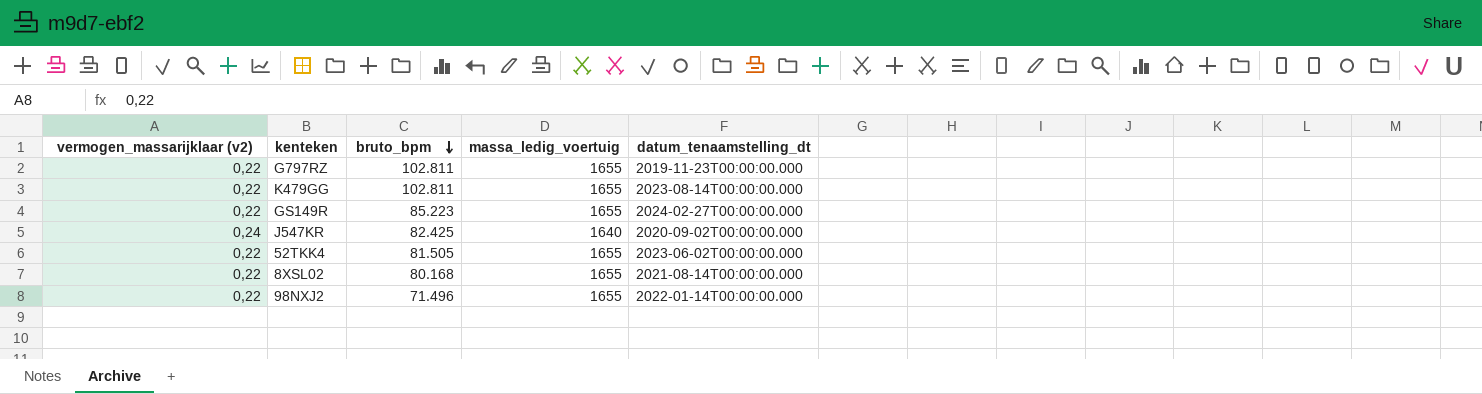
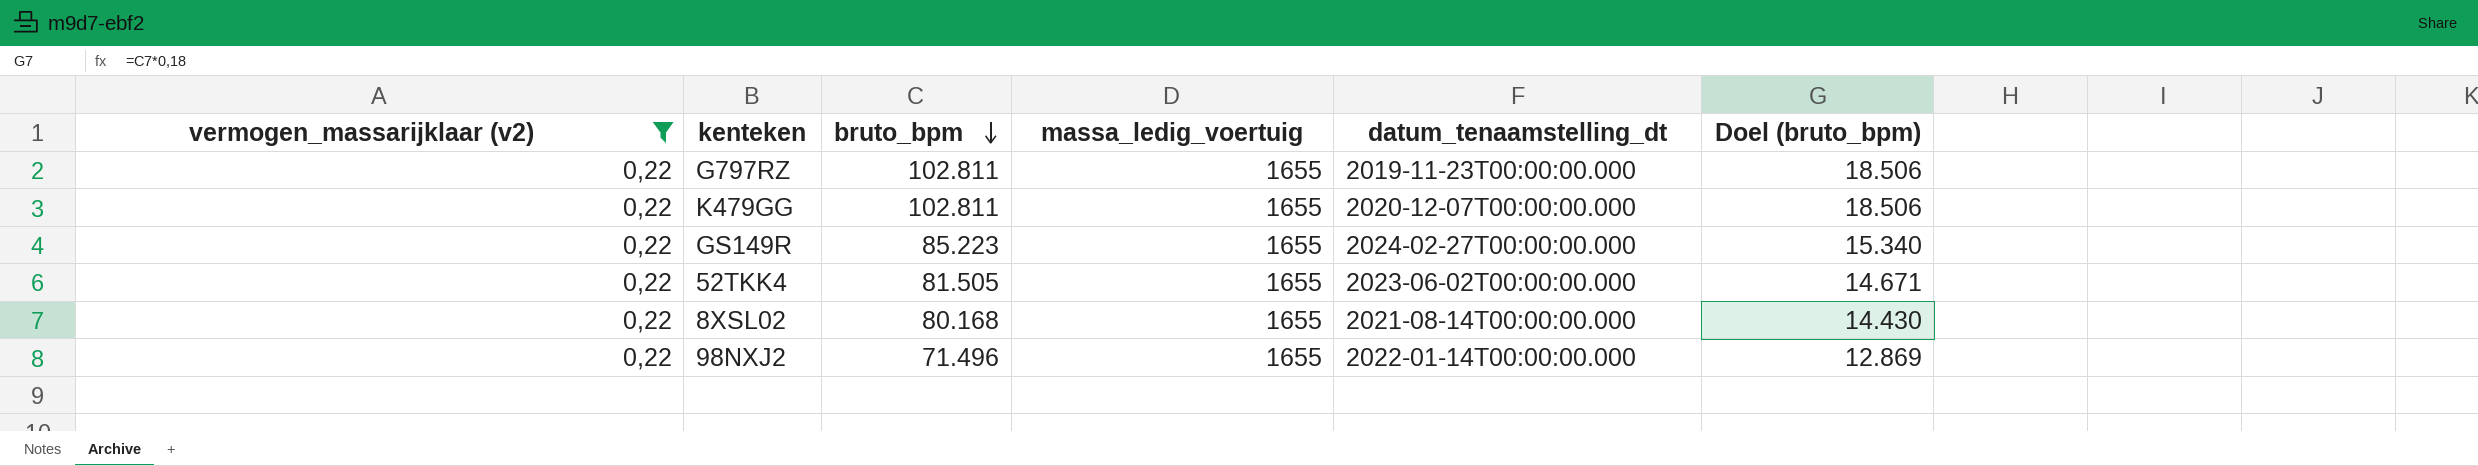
filter: none -> vermogen_massarijklaar (v2) = 0,22
column Doel (bruto_bpm) | formula: none -> [bruto_bpm] * 0,18
K479GG | datum_tenaamstelling_dt: 2023-08-14T00:00:00.000 -> 2020-12-07T00:00:00.000

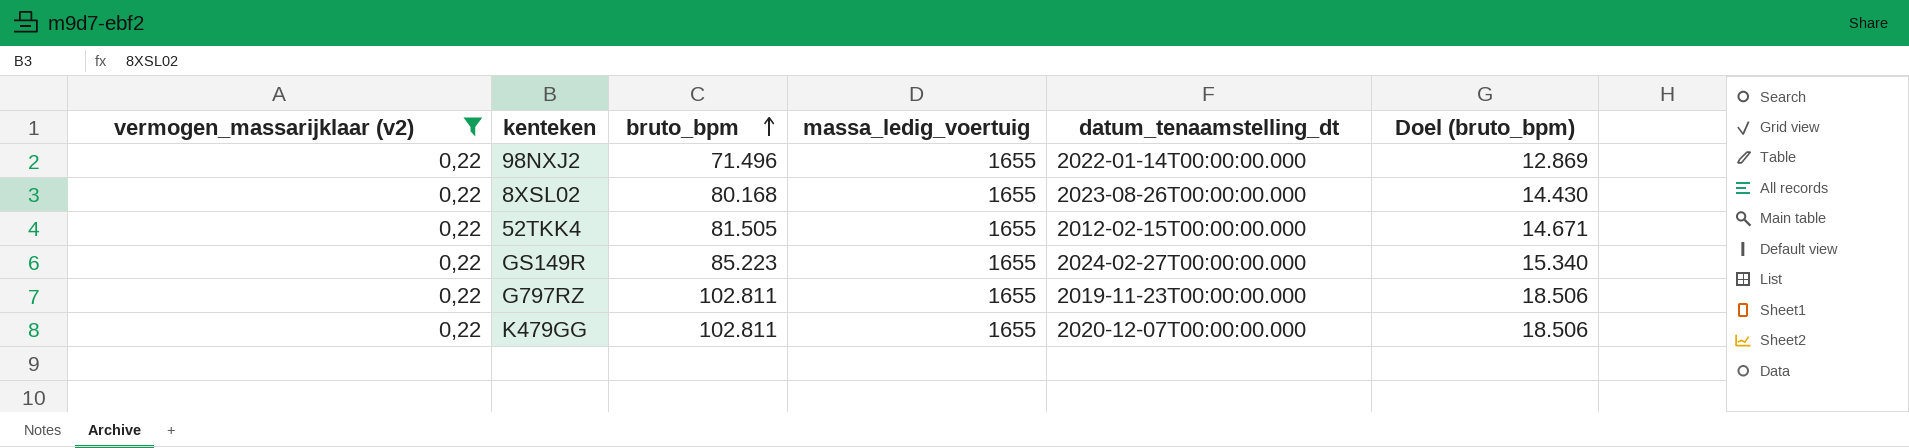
row order: bruto_bpm descending -> bruto_bpm ascending
8XSL02 | datum_tenaamstelling_dt: 2021-08-14T00:00:00.000 -> 2023-08-26T00:00:00.000
52TKK4 | datum_tenaamstelling_dt: 2023-06-02T00:00:00.000 -> 2012-02-15T00:00:00.000

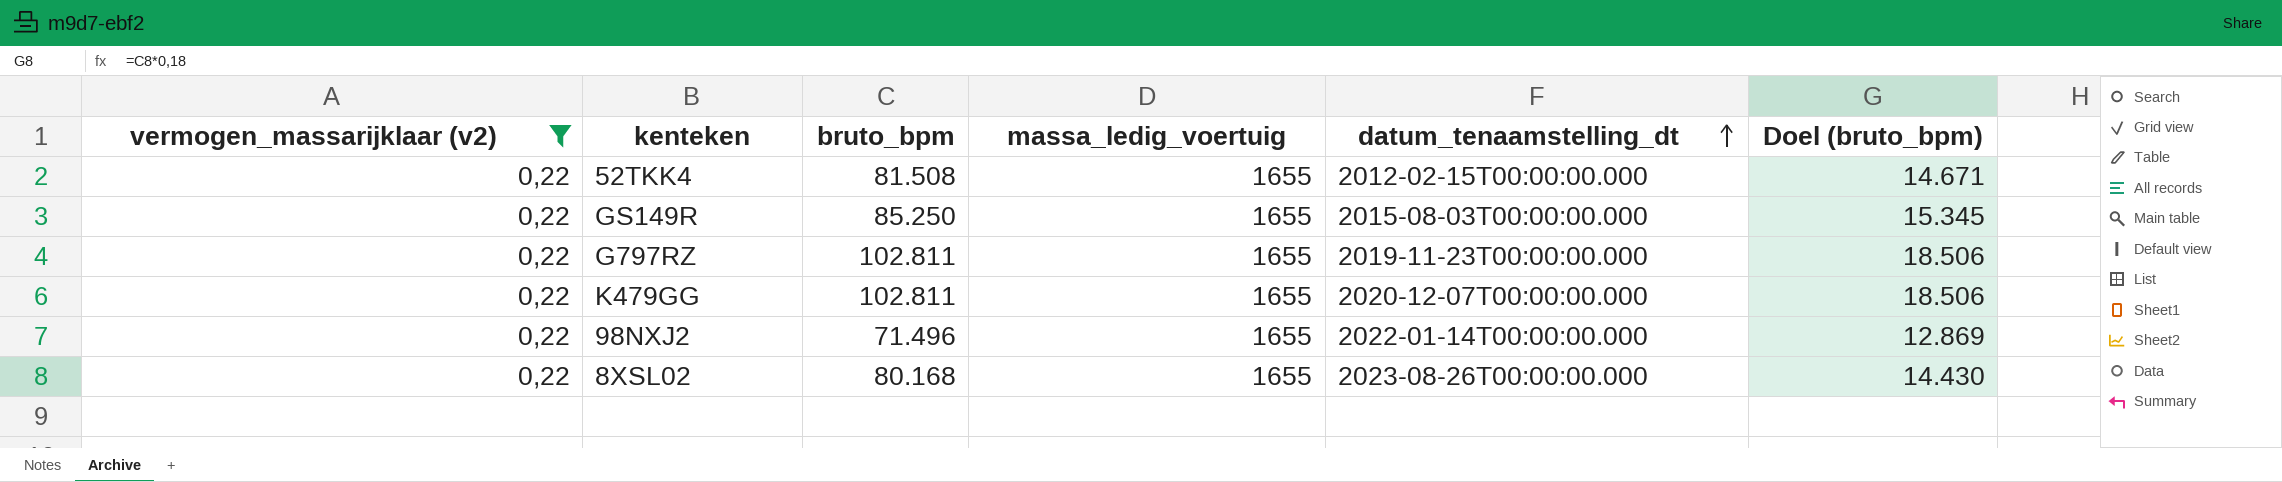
row order: bruto_bpm ascending -> datum_tenaamstelling_dt ascending
52TKK4 | bruto_bpm: 81.505 -> 81.508
GS149R | bruto_bpm: 85.223 -> 85.250
GS149R | datum_tenaamstelling_dt: 2024-02-27T00:00:00.000 -> 2015-08-03T00:00:00.000
GS149R | Doel (bruto_bpm): 15.340 -> 15.345

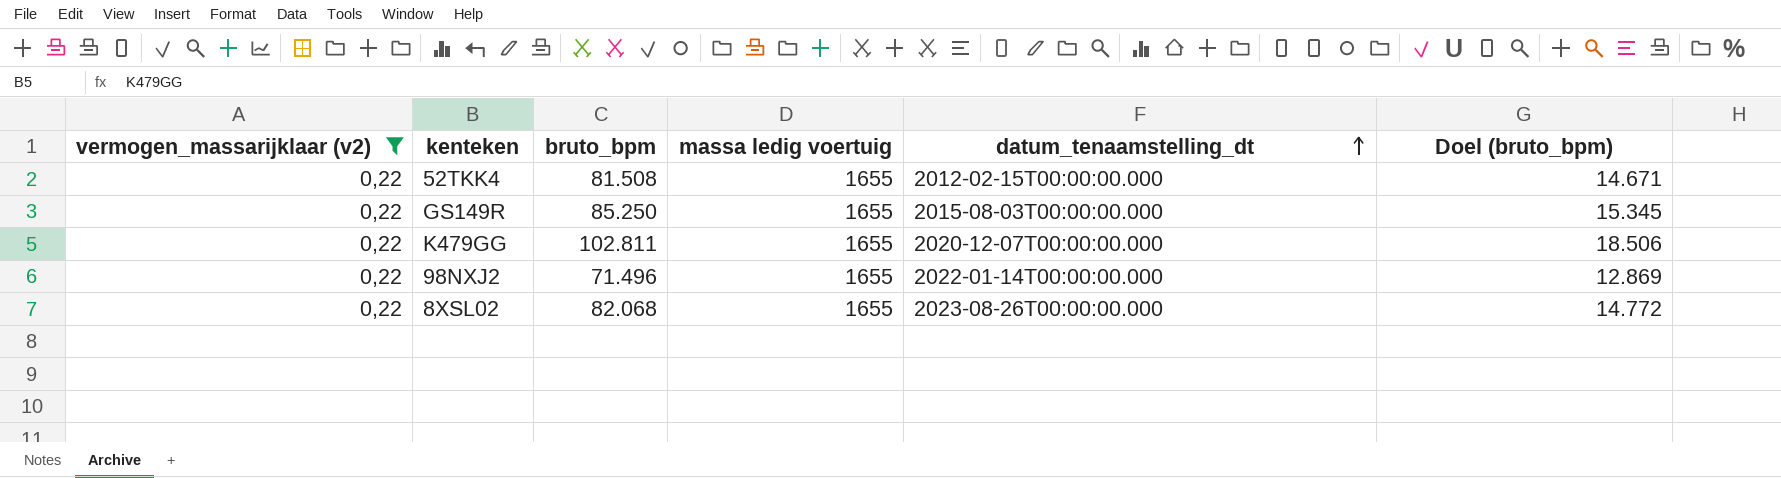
column name: massa_ledig_voertuig -> massa ledig voertuig
row G797RZ: 0,22 | 102.811 | 1655 | 2019-11-23T00:00:00.000 | 18.506 -> none
8XSL02 | bruto_bpm: 80.168 -> 82.068
8XSL02 | Doel (bruto_bpm): 14.430 -> 14.772

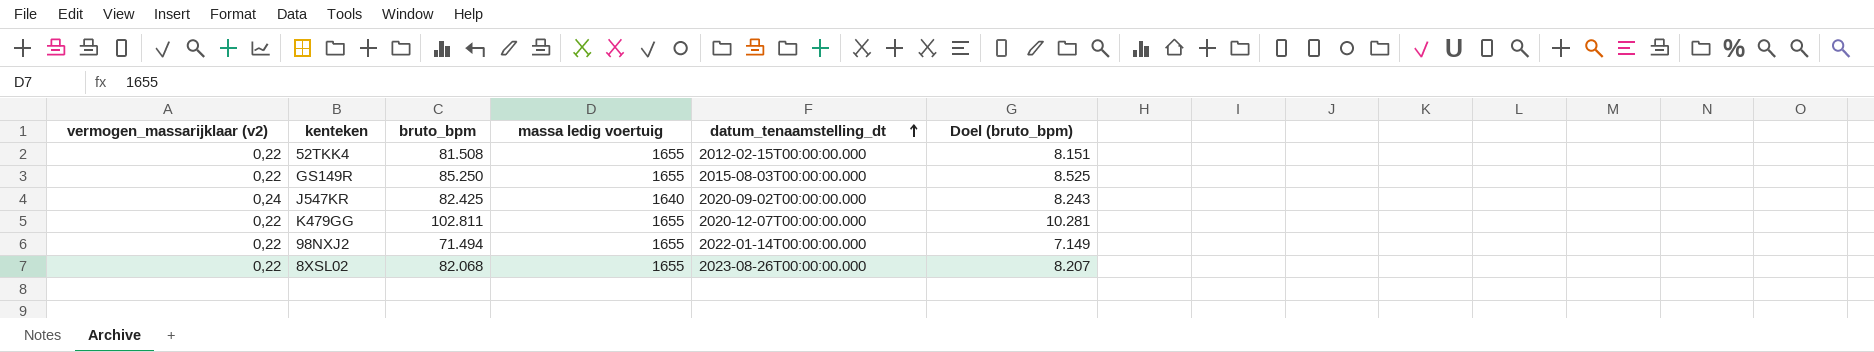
filter: vermogen_massarijklaar (v2) = 0,22 -> none
column Doel (bruto_bpm) | formula: [bruto_bpm] * 0,18 -> [bruto_bpm] * 0,1
98NXJ2 | bruto_bpm: 71.496 -> 71.494

